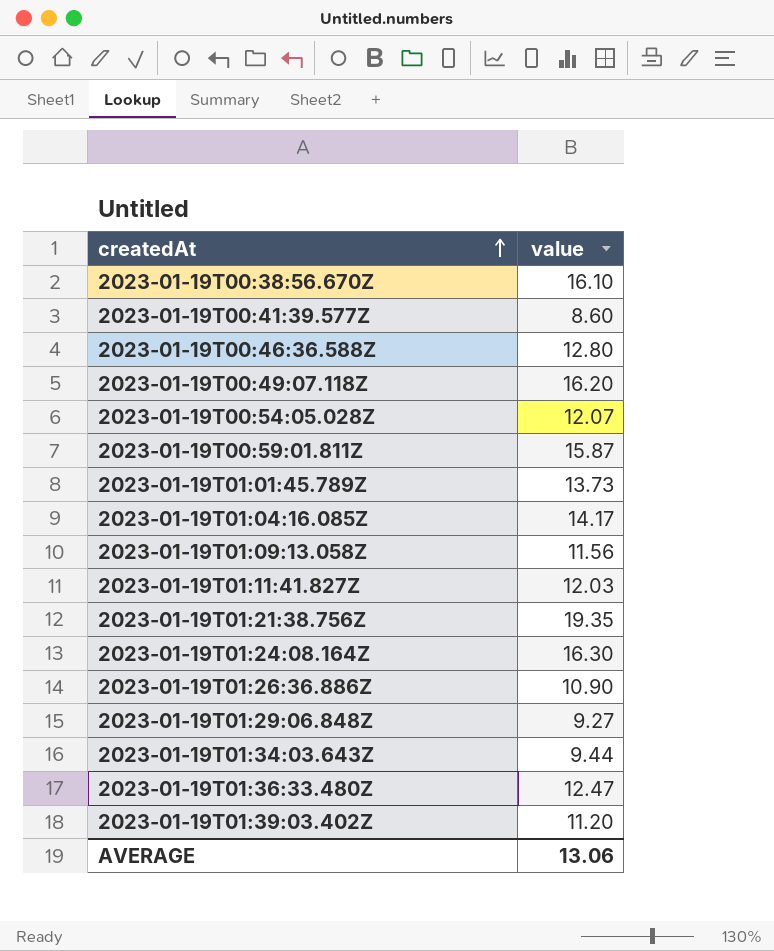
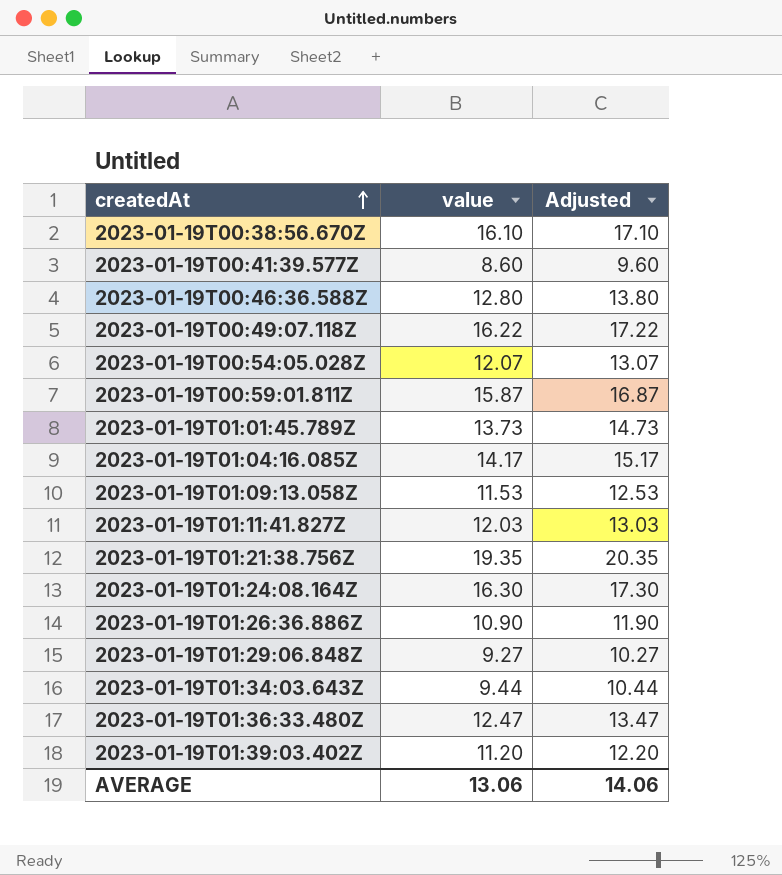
column Adjusted | formula: none -> [value] + 1
2023-01-19T00:49:07.118Z | value: 16.20 -> 16.22
2023-01-19T01:09:13.058Z | value: 11.56 -> 11.53

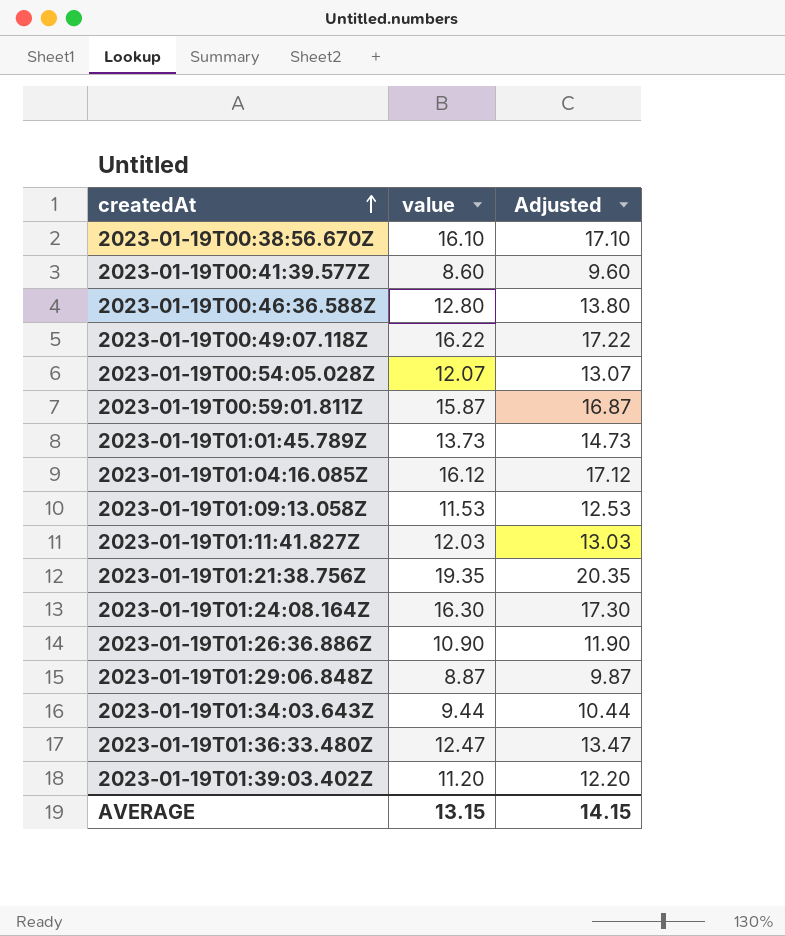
2023-01-19T01:04:16.085Z | value: 14.17 -> 16.12
2023-01-19T01:04:16.085Z | Adjusted: 15.17 -> 17.12
2023-01-19T01:29:06.848Z | value: 9.27 -> 8.87
2023-01-19T01:29:06.848Z | Adjusted: 10.27 -> 9.87
AVERAGE | value: 13.06 -> 13.15
AVERAGE | Adjusted: 14.06 -> 14.15

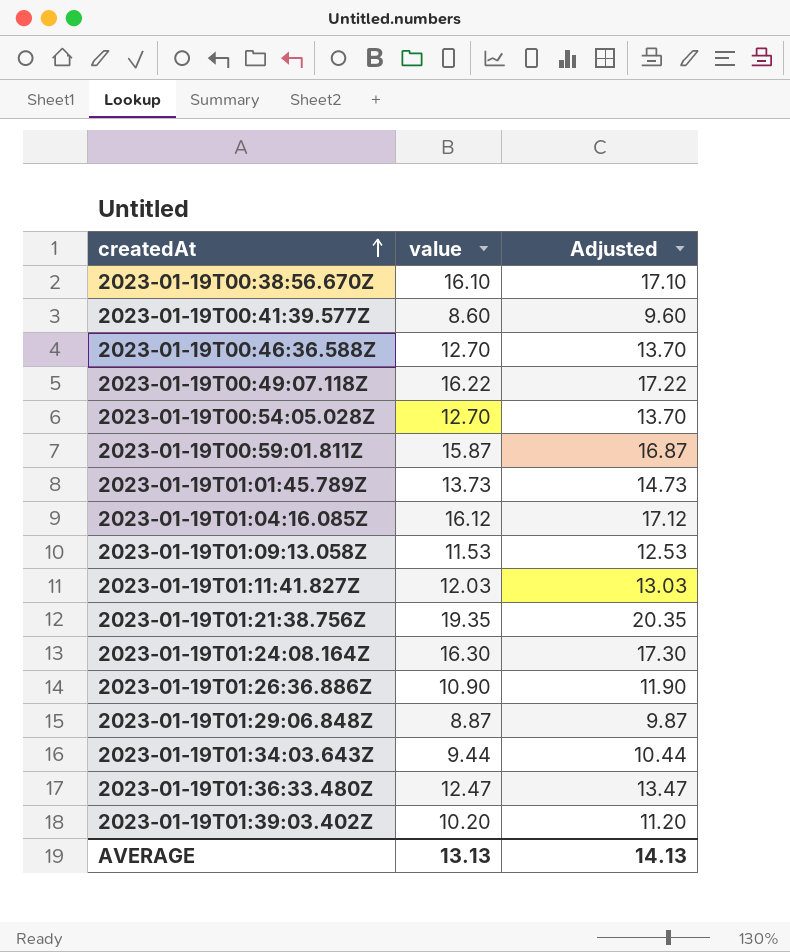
2023-01-19T00:46:36.588Z | value: 12.80 -> 12.70
2023-01-19T00:46:36.588Z | Adjusted: 13.80 -> 13.70
2023-01-19T00:54:05.028Z | value: 12.07 -> 12.70
2023-01-19T00:54:05.028Z | Adjusted: 13.07 -> 13.70
2023-01-19T01:39:03.402Z | value: 11.20 -> 10.20
2023-01-19T01:39:03.402Z | Adjusted: 12.20 -> 11.20
AVERAGE | value: 13.15 -> 13.13
AVERAGE | Adjusted: 14.15 -> 14.13

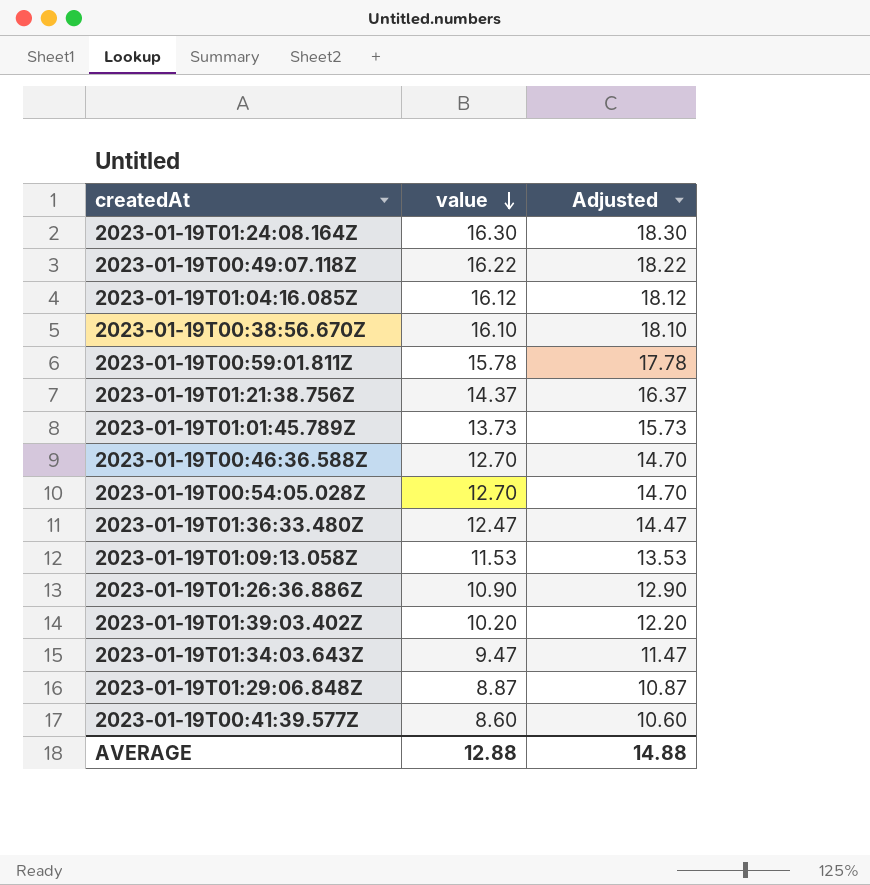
row order: createdAt ascending -> value descending
column Adjusted | formula: [value] + 1 -> [value] + 2
row 2023-01-19T01:11:41.827Z: 12.03 | 13.03 -> none
2023-01-19T00:59:01.811Z | value: 15.87 -> 15.78
2023-01-19T01:21:38.756Z | value: 19.35 -> 14.37
2023-01-19T01:34:03.643Z | value: 9.44 -> 9.47
AVERAGE | value: 13.13 -> 12.88
AVERAGE | Adjusted: 14.13 -> 14.88

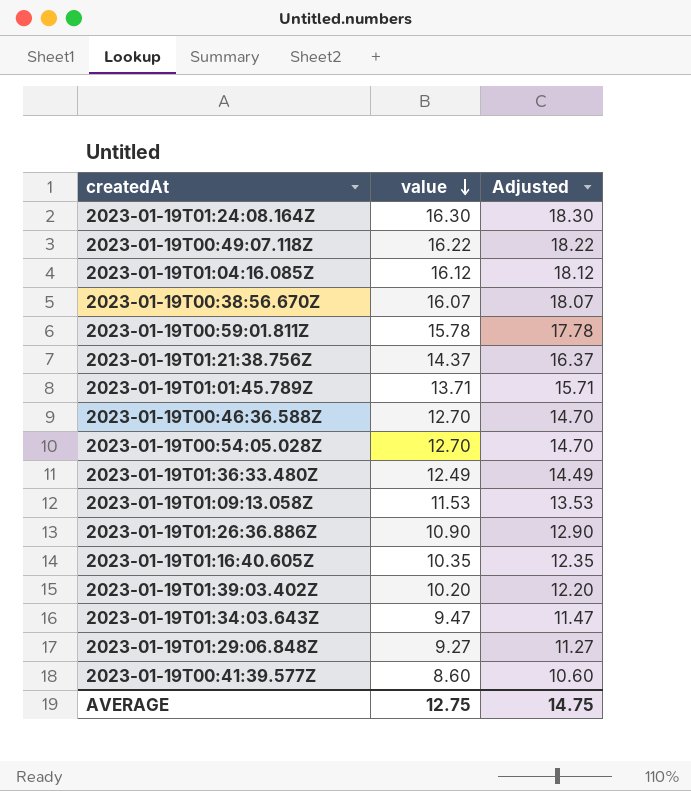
2023-01-19T00:38:56.670Z | value: 16.10 -> 16.07
2023-01-19T00:38:56.670Z | Adjusted: 18.10 -> 18.07
2023-01-19T01:01:45.789Z | value: 13.73 -> 13.71
2023-01-19T01:01:45.789Z | Adjusted: 15.73 -> 15.71
2023-01-19T01:36:33.480Z | value: 12.47 -> 12.49
2023-01-19T01:36:33.480Z | Adjusted: 14.47 -> 14.49
row 2023-01-19T01:16:40.605Z: none -> 10.35 | 12.35
2023-01-19T01:29:06.848Z | value: 8.87 -> 9.27
2023-01-19T01:29:06.848Z | Adjusted: 10.87 -> 11.27
AVERAGE | value: 12.88 -> 12.75
AVERAGE | Adjusted: 14.88 -> 14.75

